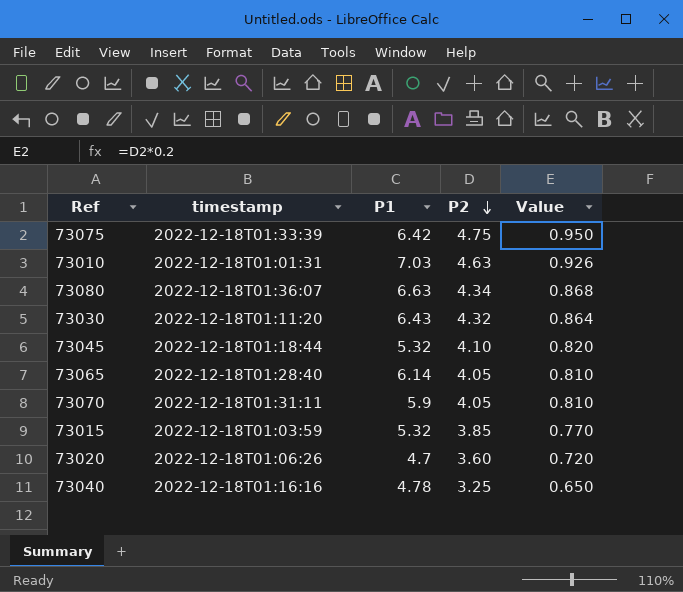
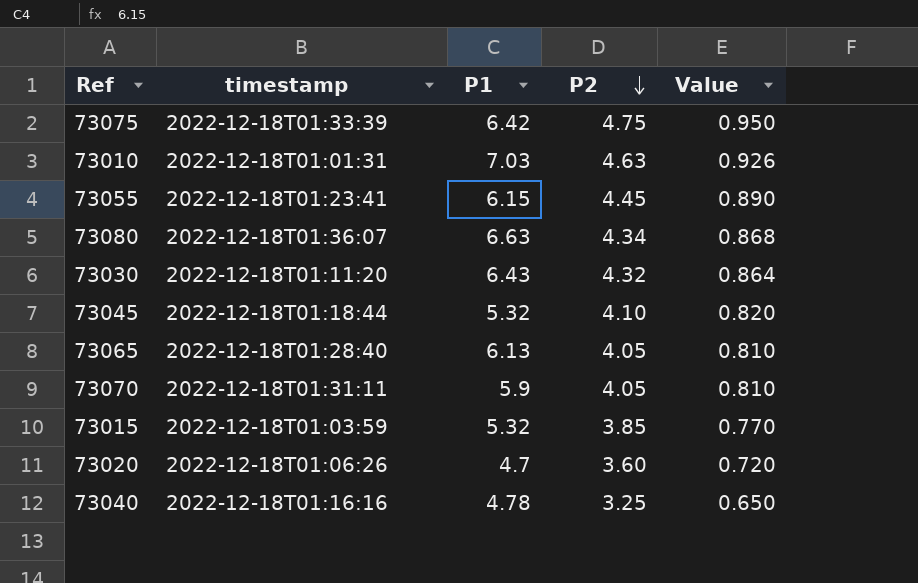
row 73055: none -> 2022-12-18T01:23:41 | 6.15 | 4.45 | 0.890
73065 | P1: 6.14 -> 6.13

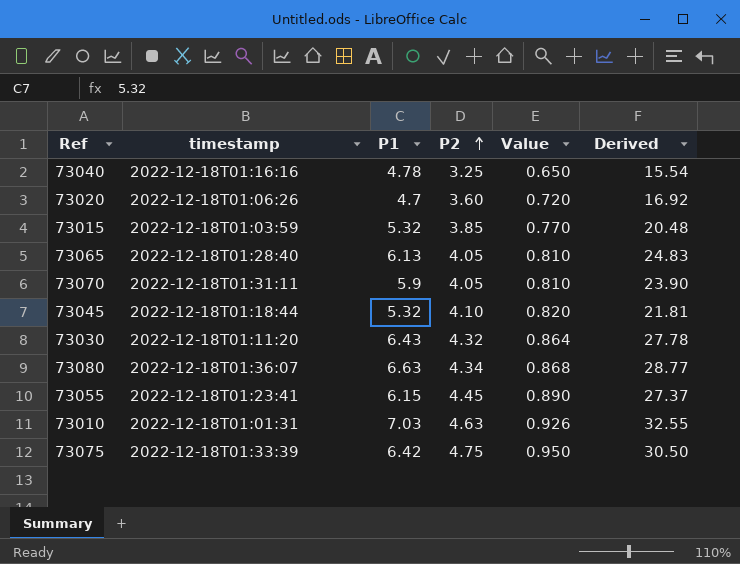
row order: P2 descending -> P2 ascending
column Derived | formula: none -> [P1] * [P2]

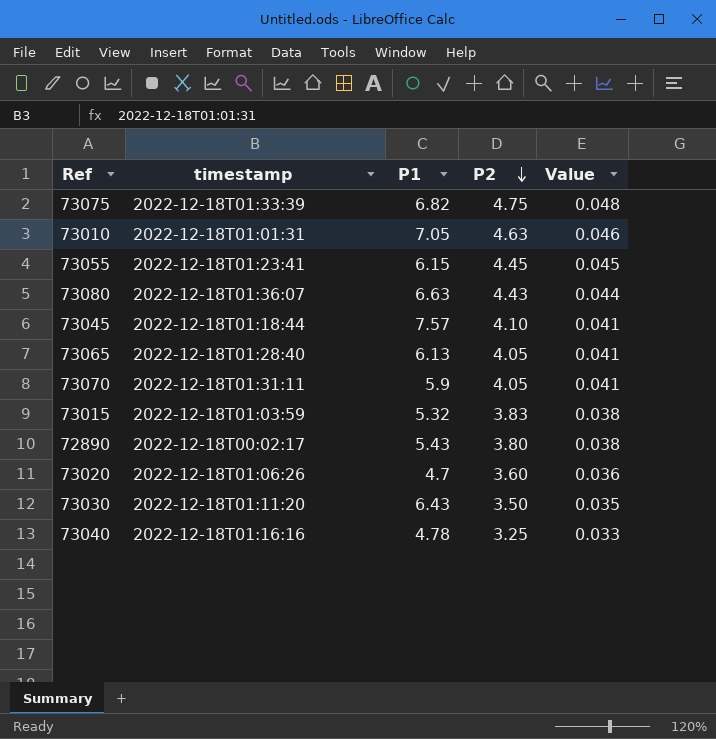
row order: P2 ascending -> P2 descending
column Derived | formula: [P1] * [P2] -> none
column Value | formula: [P2] * 0.2 -> [P2] * 0.01
73075 | P1: 6.42 -> 6.82
73010 | P1: 7.03 -> 7.05
73080 | P2: 4.34 -> 4.43
73045 | P1: 5.32 -> 7.57
73015 | P2: 3.85 -> 3.83
row 72890: none -> 2022-12-18T00:02:17 | 5.43 | 3.80 | 0.038
73030 | P2: 4.32 -> 3.50

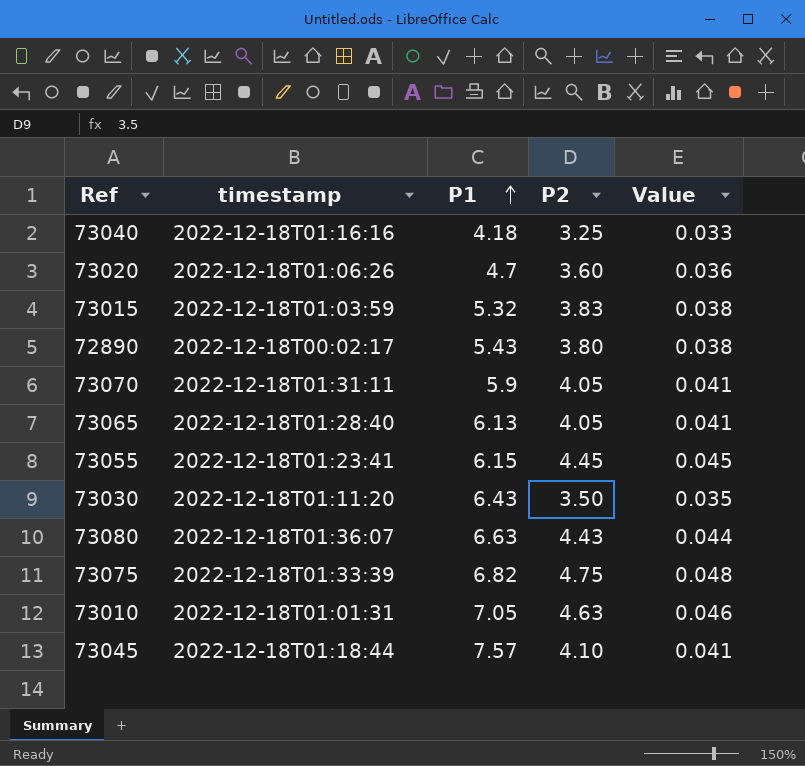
row order: P2 descending -> P1 ascending
73040 | P1: 4.78 -> 4.18

